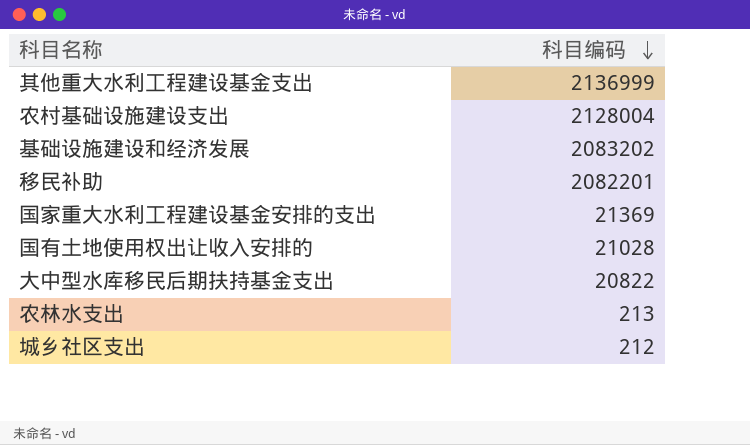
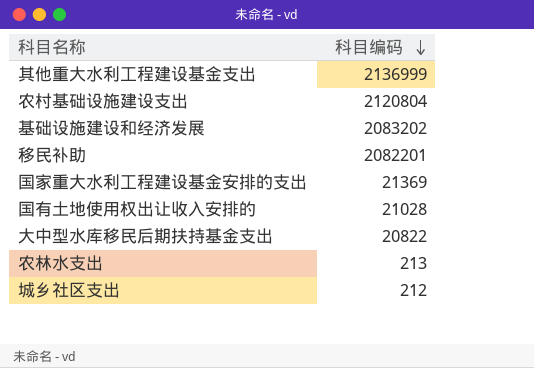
农村基础设施建设支出 | 科目编码: 2128004 -> 2120804

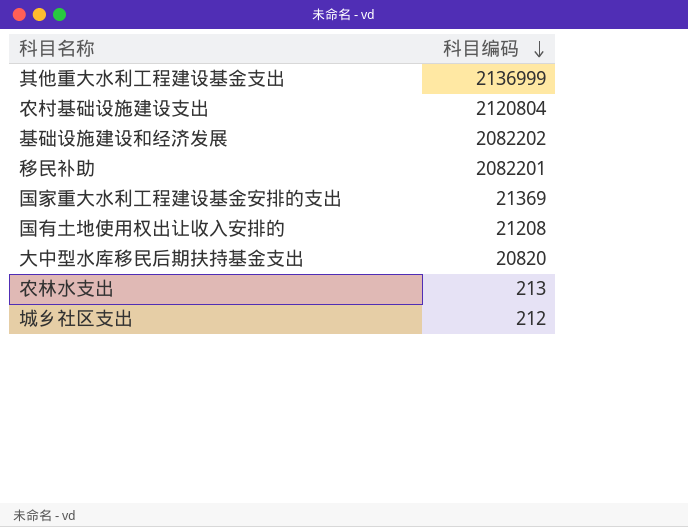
基础设施建设和经济发展 | 科目编码: 2083202 -> 2082202
国有土地使用权出让收入安排的 | 科目编码: 21028 -> 21208
大中型水库移民后期扶持基金支出 | 科目编码: 20822 -> 20820

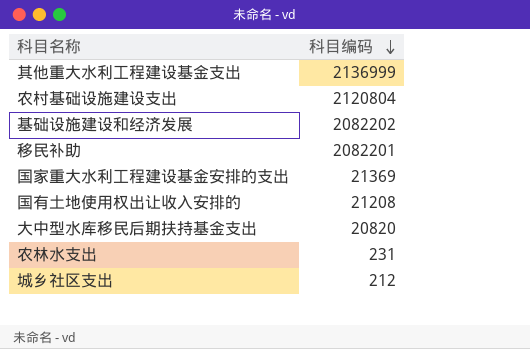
农林水支出 | 科目编码: 213 -> 231

